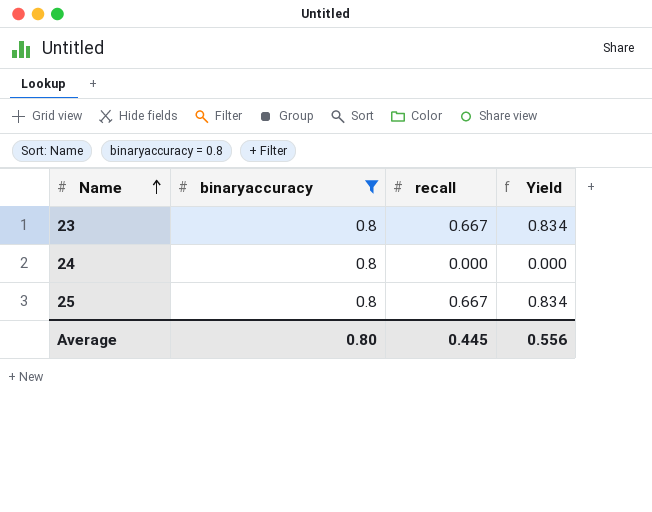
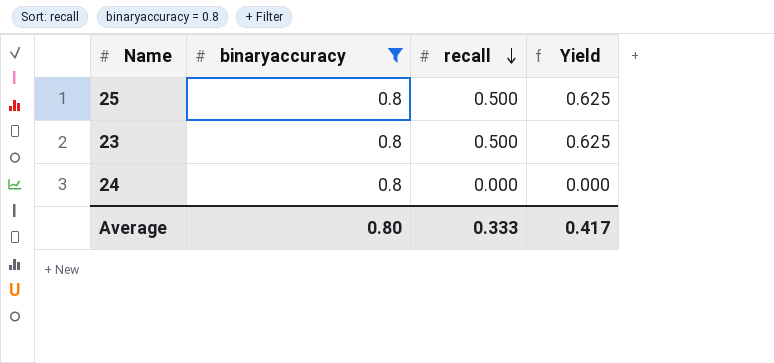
row order: Name ascending -> recall descending
25 | recall: 0.667 -> 0.500
25 | Yield: 0.834 -> 0.625
23 | recall: 0.667 -> 0.500
23 | Yield: 0.834 -> 0.625
Average | recall: 0.445 -> 0.333
Average | Yield: 0.556 -> 0.417

